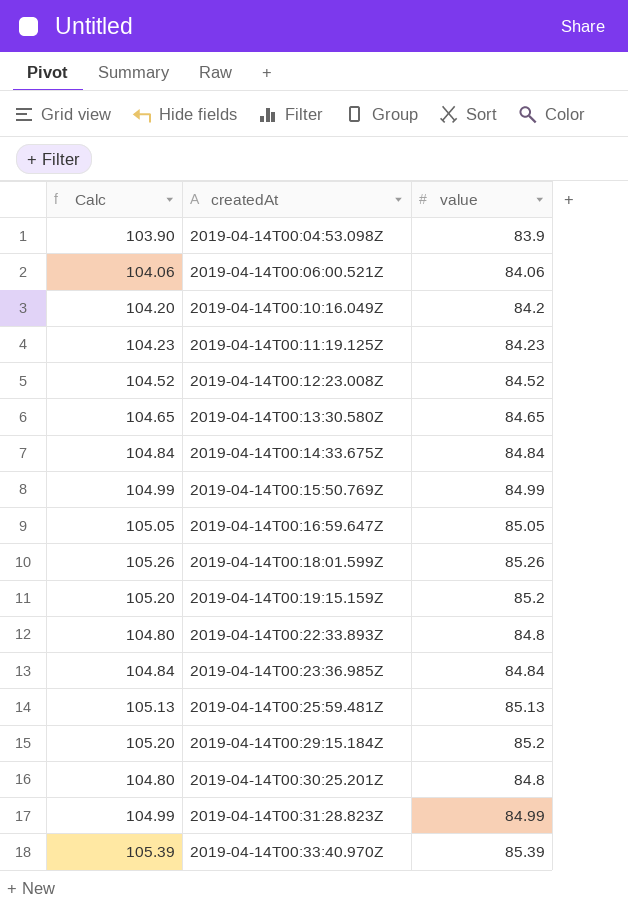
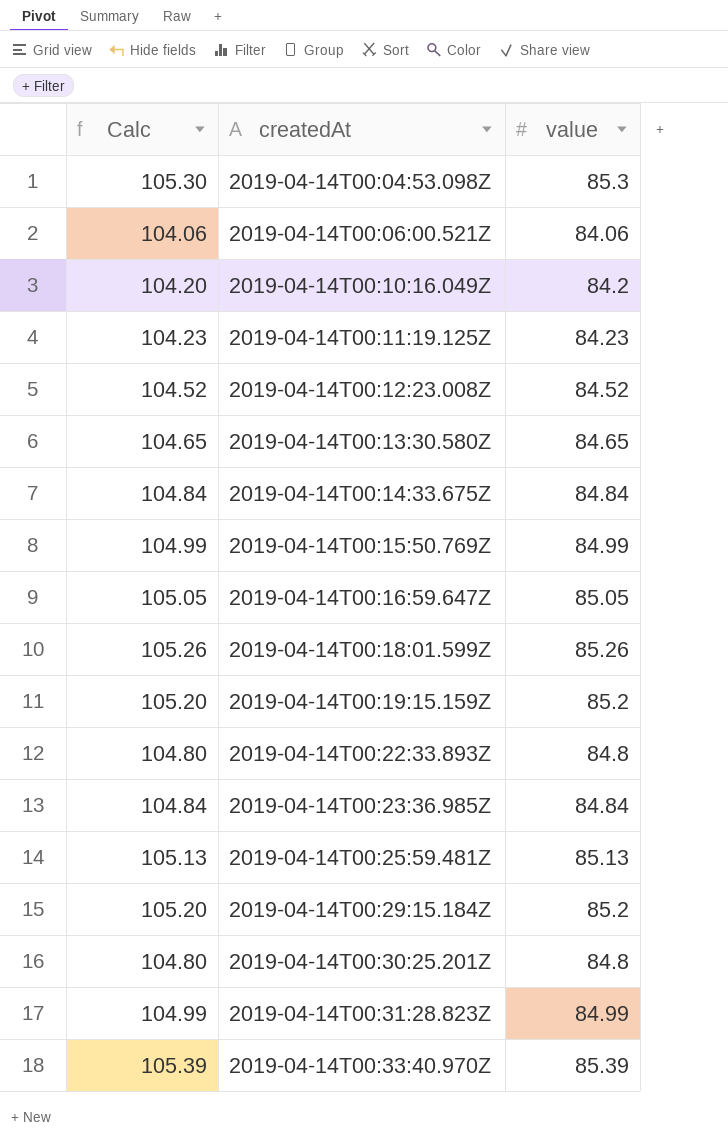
2019-04-14T00:04:53.098Z | Calc: 103.90 -> 105.30
2019-04-14T00:04:53.098Z | value: 83.9 -> 85.3

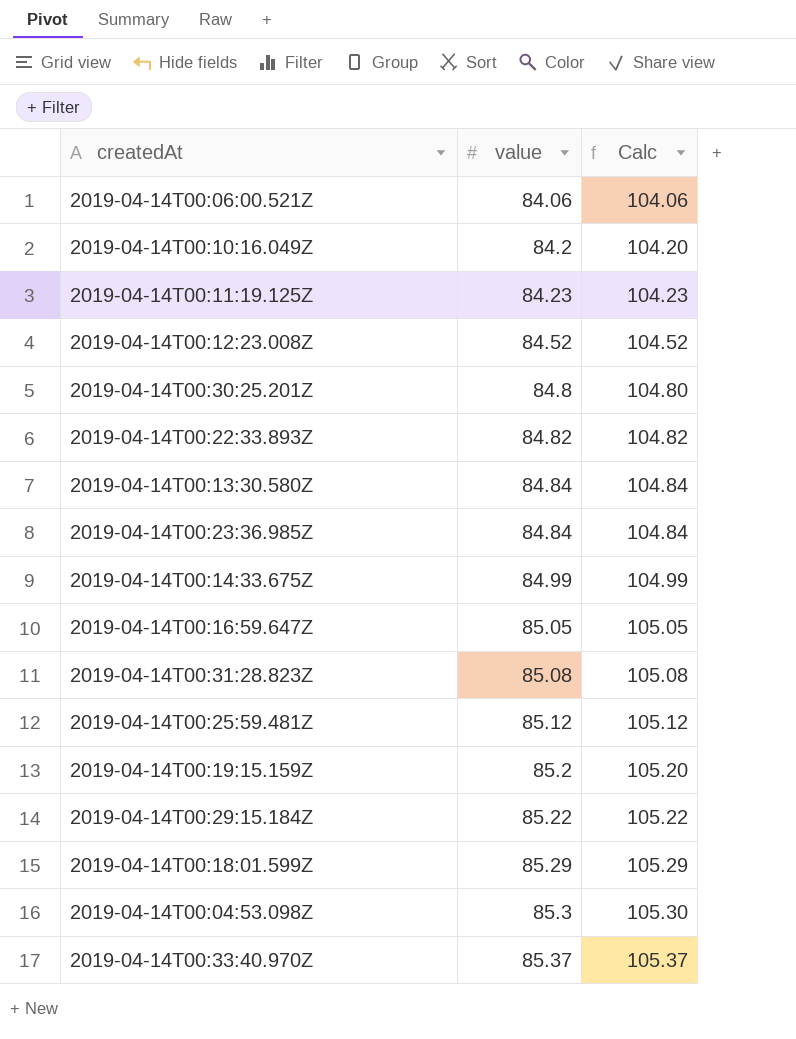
row order: createdAt ascending -> value ascending
column Calc | position: 1 -> 3
row 2019-04-14T00:15:50.769Z: 104.99 | 84.99 -> none
2019-04-14T00:22:33.893Z | value: 84.8 -> 84.82
2019-04-14T00:22:33.893Z | Calc: 104.80 -> 104.82
2019-04-14T00:13:30.580Z | value: 84.65 -> 84.84
2019-04-14T00:13:30.580Z | Calc: 104.65 -> 104.84
2019-04-14T00:14:33.675Z | value: 84.84 -> 84.99
2019-04-14T00:14:33.675Z | Calc: 104.84 -> 104.99
2019-04-14T00:31:28.823Z | value: 84.99 -> 85.08
2019-04-14T00:31:28.823Z | Calc: 104.99 -> 105.08
2019-04-14T00:25:59.481Z | value: 85.13 -> 85.12
2019-04-14T00:25:59.481Z | Calc: 105.13 -> 105.12
2019-04-14T00:29:15.184Z | value: 85.2 -> 85.22
2019-04-14T00:29:15.184Z | Calc: 105.20 -> 105.22
2019-04-14T00:18:01.599Z | value: 85.26 -> 85.29
2019-04-14T00:18:01.599Z | Calc: 105.26 -> 105.29
2019-04-14T00:33:40.970Z | value: 85.39 -> 85.37
2019-04-14T00:33:40.970Z | Calc: 105.39 -> 105.37

